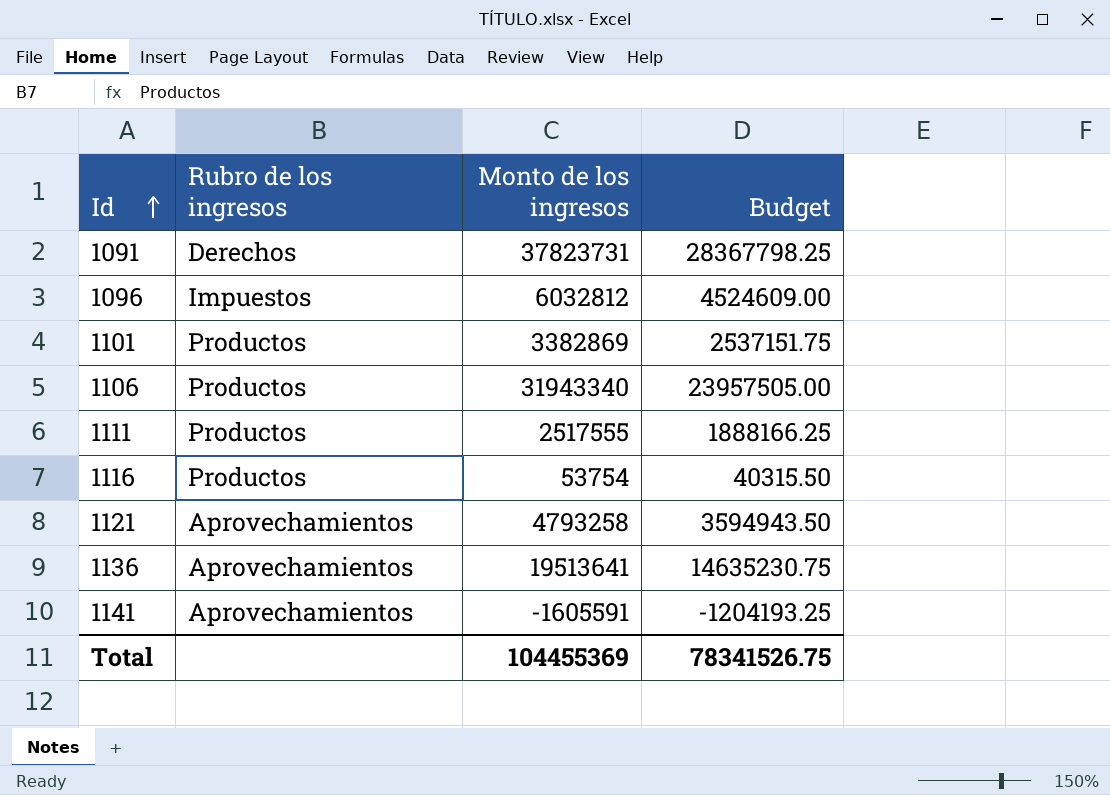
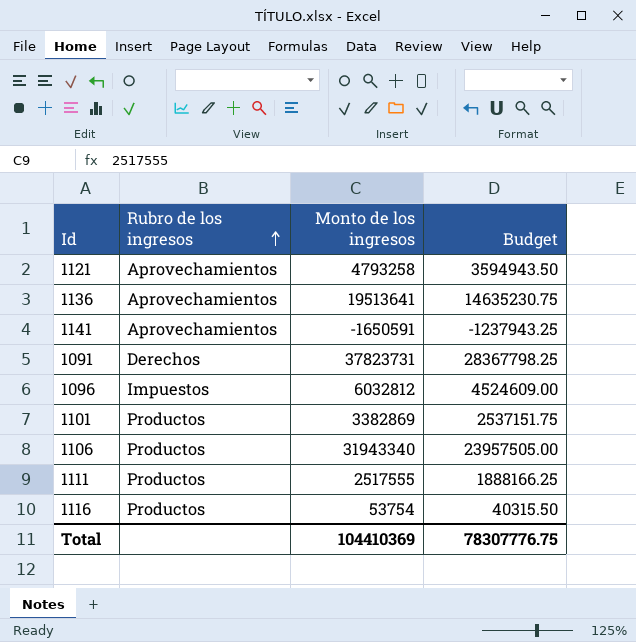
row order: Id ascending -> Rubro de los ingresos ascending
1141 | Monto de los ingresos: -1605591 -> -1650591
1141 | Budget: -1204193.25 -> -1237943.25
Total | Monto de los ingresos: 104455369 -> 104410369
Total | Budget: 78341526.75 -> 78307776.75

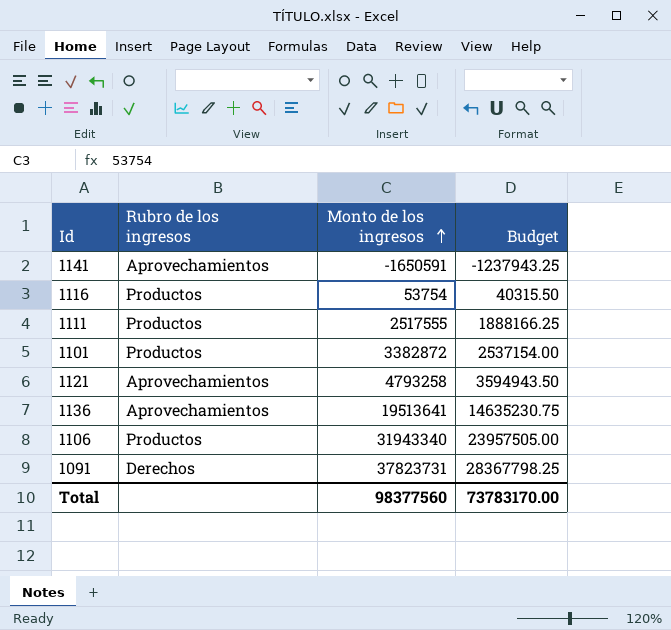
row order: Rubro de los ingresos ascending -> Monto de los ingresos ascending
row 1096: Impuestos | 6032812 | 4524609.00 -> none
1101 | Monto de los ingresos: 3382869 -> 3382872
1101 | Budget: 2537151.75 -> 2537154.00
Total | Monto de los ingresos: 104410369 -> 98377560
Total | Budget: 78307776.75 -> 73783170.00

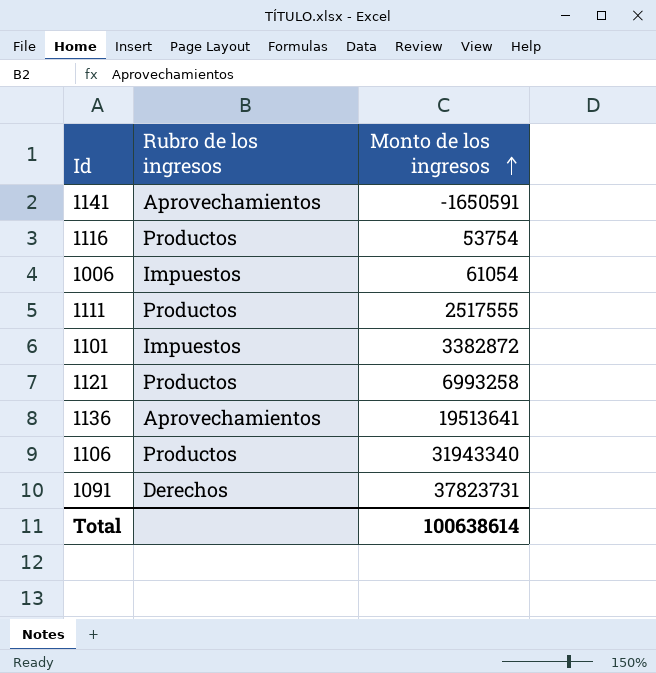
column Budget | formula: [Monto de los ingresos] * 0.75 -> none
row 1006: none -> Impuestos | 61054
1101 | Rubro de los ingresos: Productos -> Impuestos
1121 | Rubro de los ingresos: Aprovechamientos -> Productos
1121 | Monto de los ingresos: 4793258 -> 6993258
Total | Monto de los ingresos: 98377560 -> 100638614

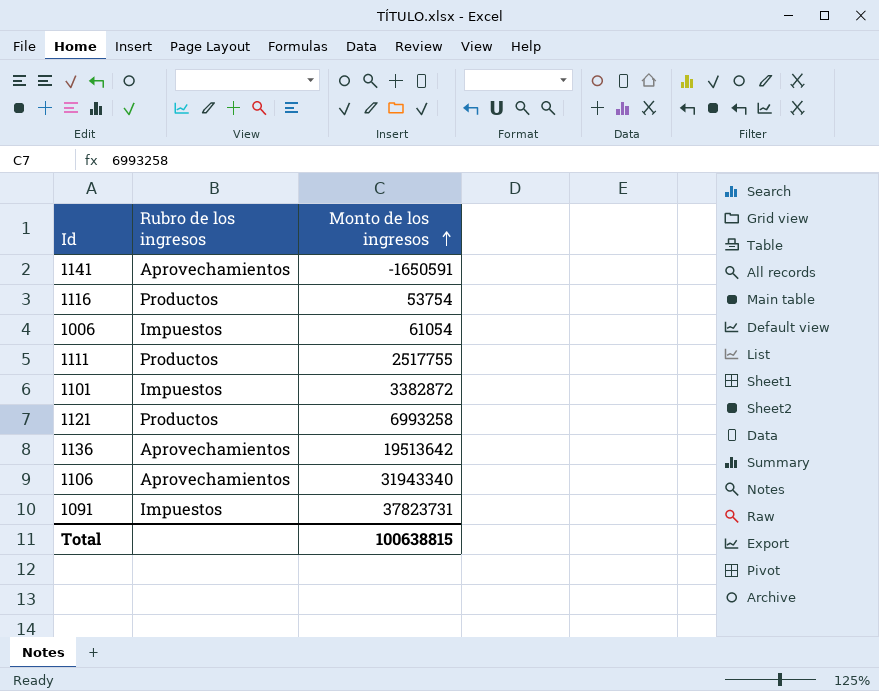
1111 | Monto de los ingresos: 2517555 -> 2517755
1136 | Monto de los ingresos: 19513641 -> 19513642
1106 | Rubro de los ingresos: Productos -> Aprovechamientos
1091 | Rubro de los ingresos: Derechos -> Impuestos
Total | Monto de los ingresos: 100638614 -> 100638815

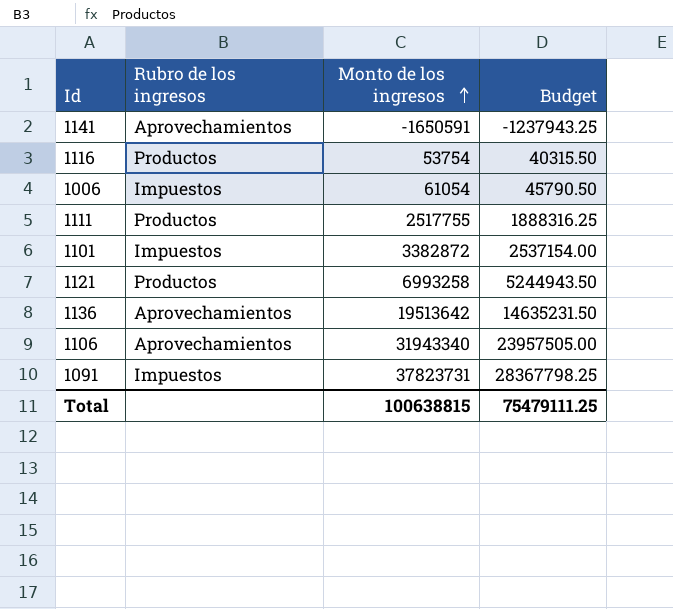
column Budget | formula: none -> [Monto de los ingresos] * 0.75

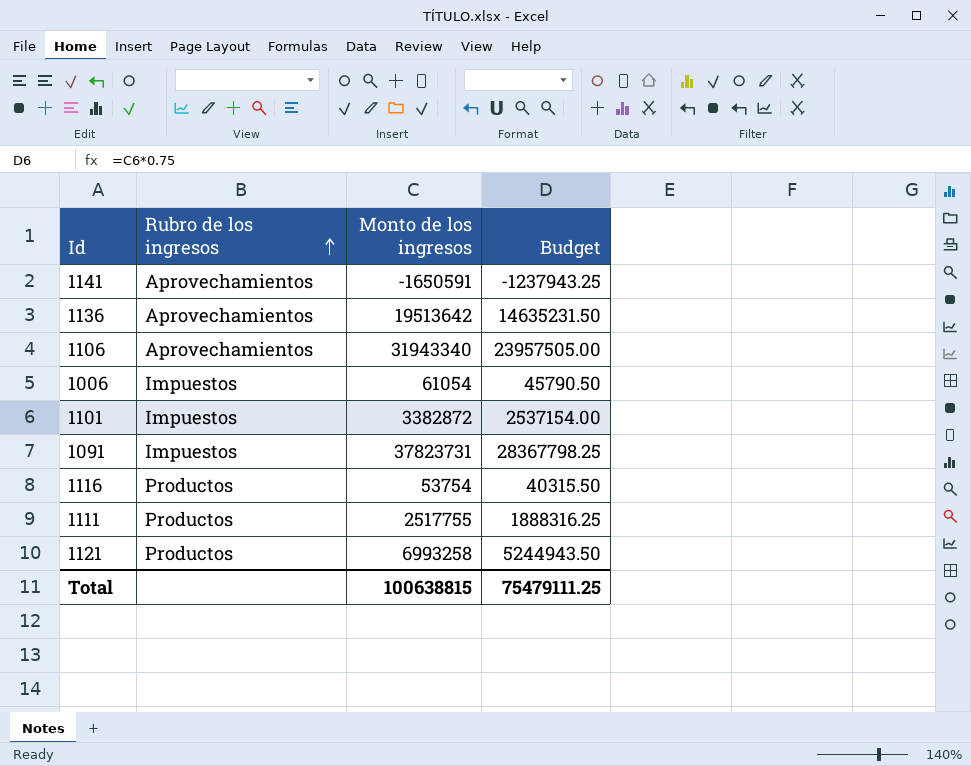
row order: Monto de los ingresos ascending -> Rubro de los ingresos ascending

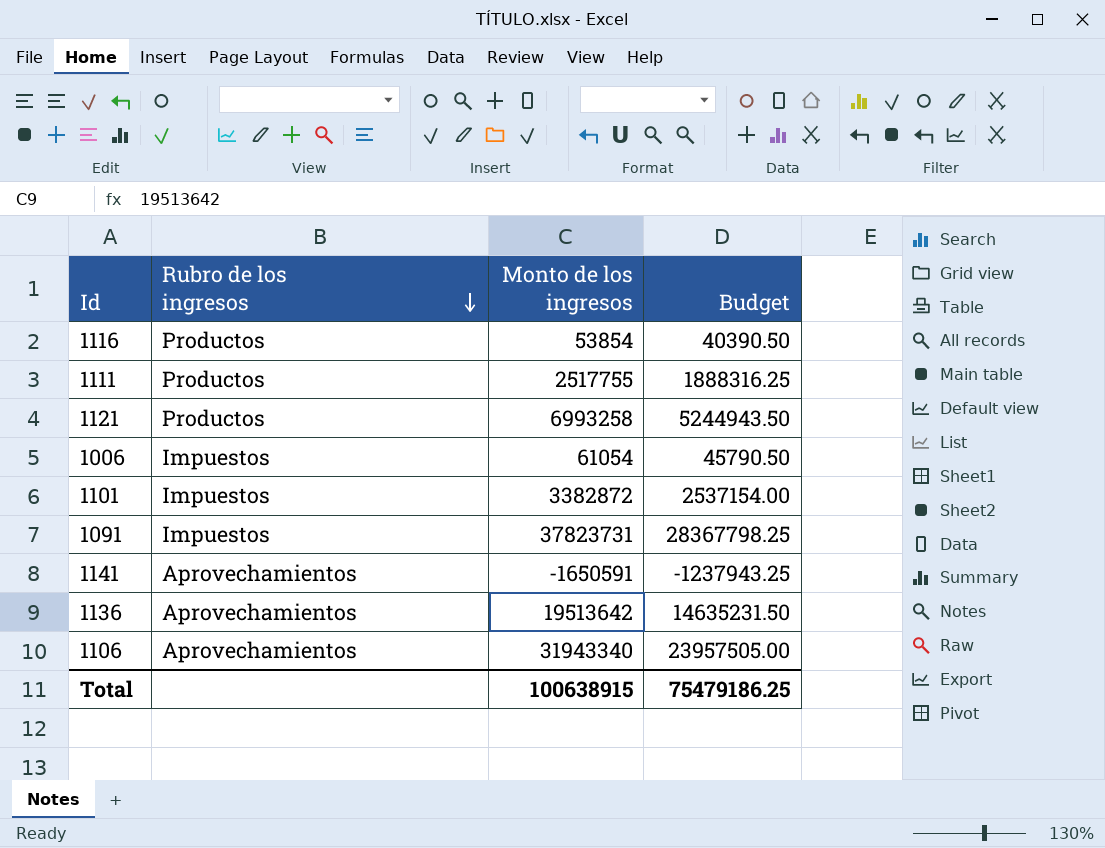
row order: Rubro de los ingresos ascending -> Rubro de los ingresos descending
1116 | Monto de los ingresos: 53754 -> 53854
1116 | Budget: 40315.50 -> 40390.50
Total | Monto de los ingresos: 100638815 -> 100638915
Total | Budget: 75479111.25 -> 75479186.25

